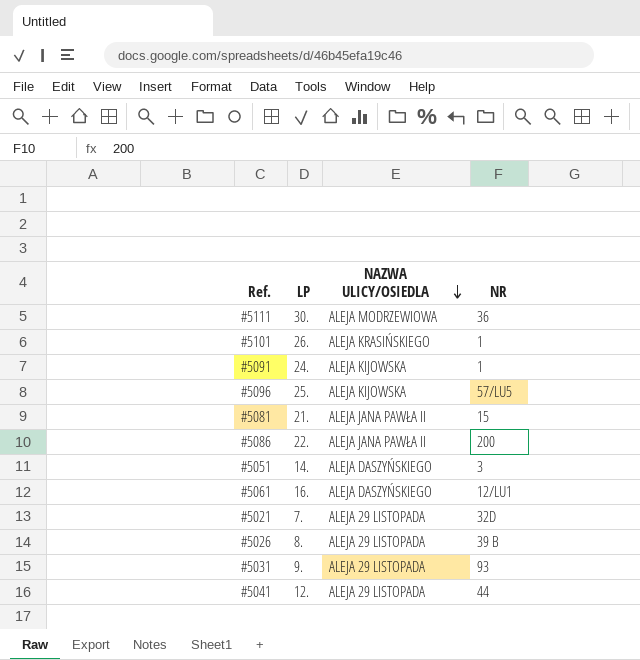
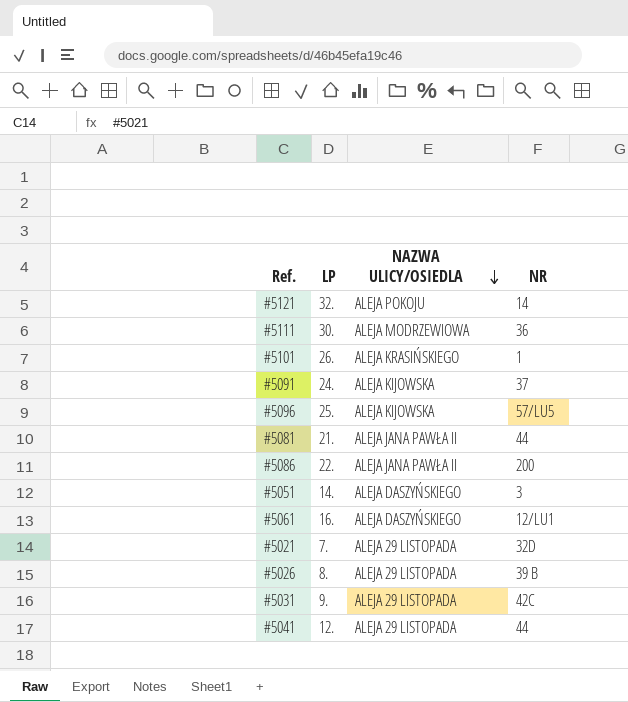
row #5121: none -> 32. | ALEJA POKOJU | 14
#5091 | NR: 1 -> 37
#5081 | NR: 15 -> 44
#5031 | NR: 93 -> 42C

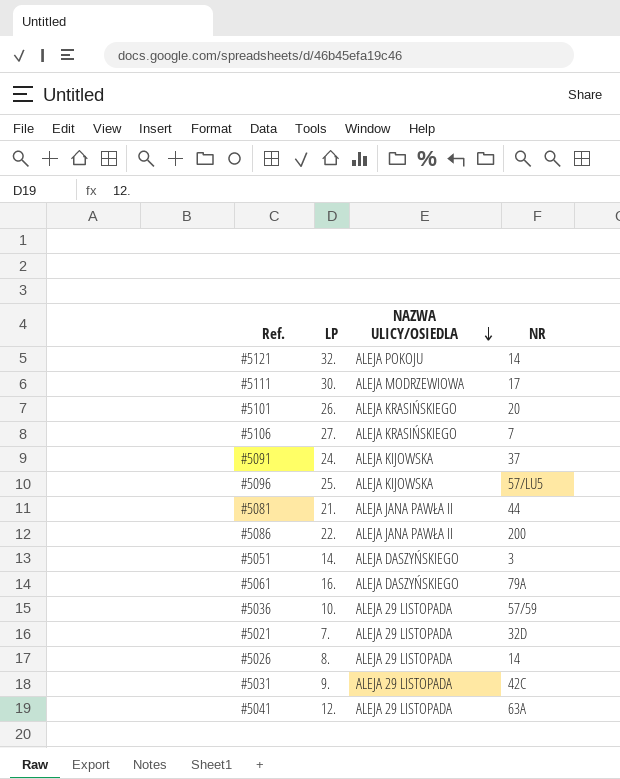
#5111 | NR: 36 -> 17
#5101 | NR: 1 -> 20
row #5106: none -> 27. | ALEJA KRASIŃSKIEGO | 7
#5061 | NR: 12/LU1 -> 79A
row #5036: none -> 10. | ALEJA 29 LISTOPADA | 57/59
#5026 | NR: 39 B -> 14
#5041 | NR: 44 -> 63A

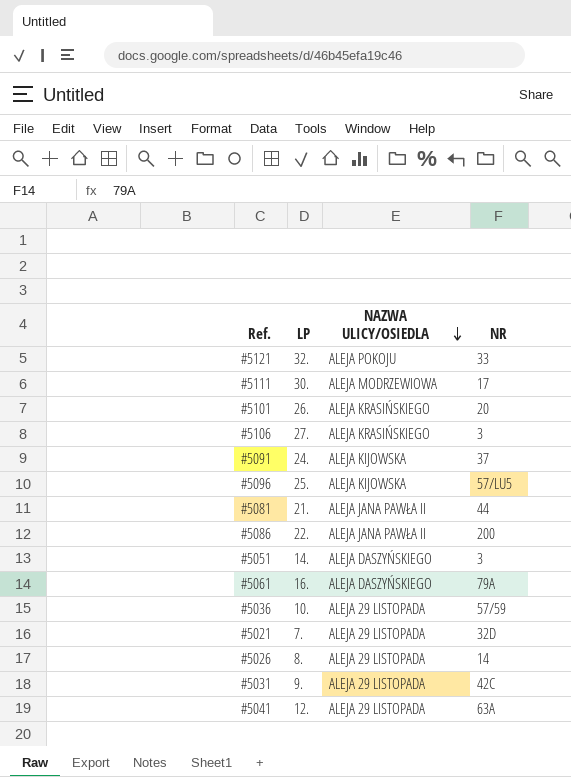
#5121 | NR: 14 -> 33
#5106 | NR: 7 -> 3

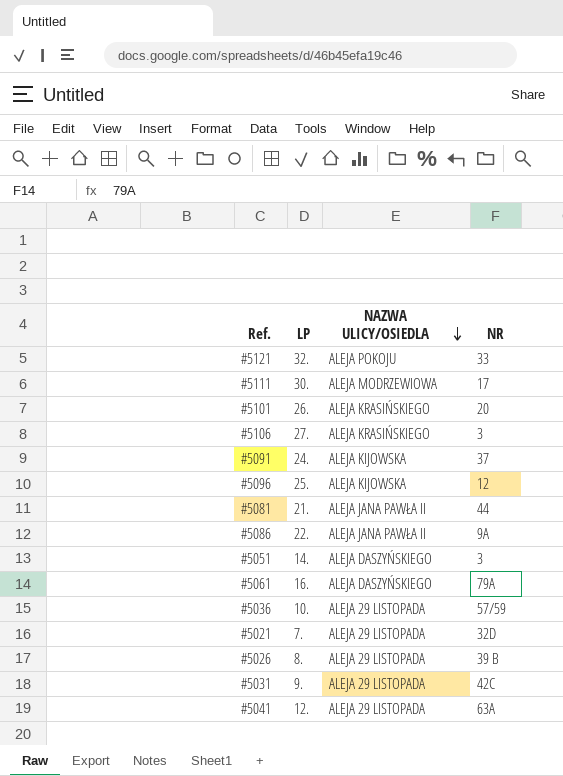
#5096 | NR: 57/LU5 -> 12
#5086 | NR: 200 -> 9A
#5026 | NR: 14 -> 39 B

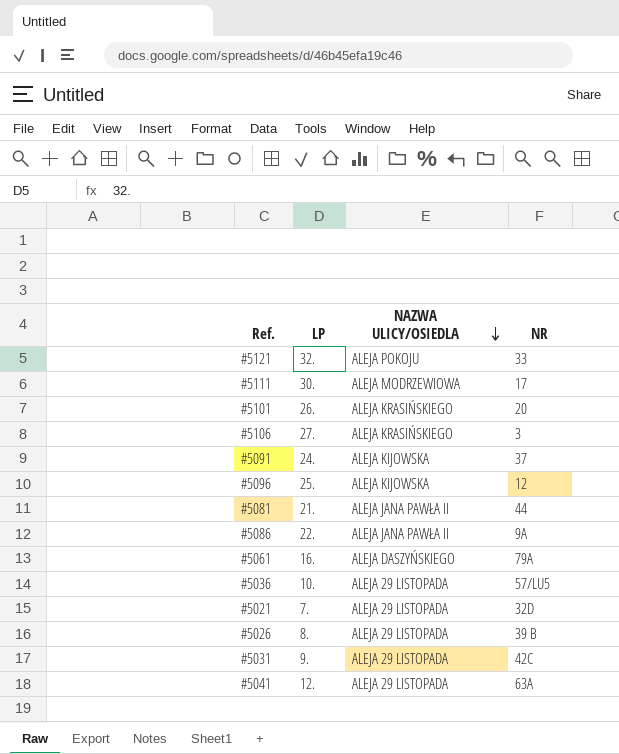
row #5051: 14. | ALEJA DASZYŃSKIEGO | 3 -> none
#5036 | NR: 57/59 -> 57/LU5

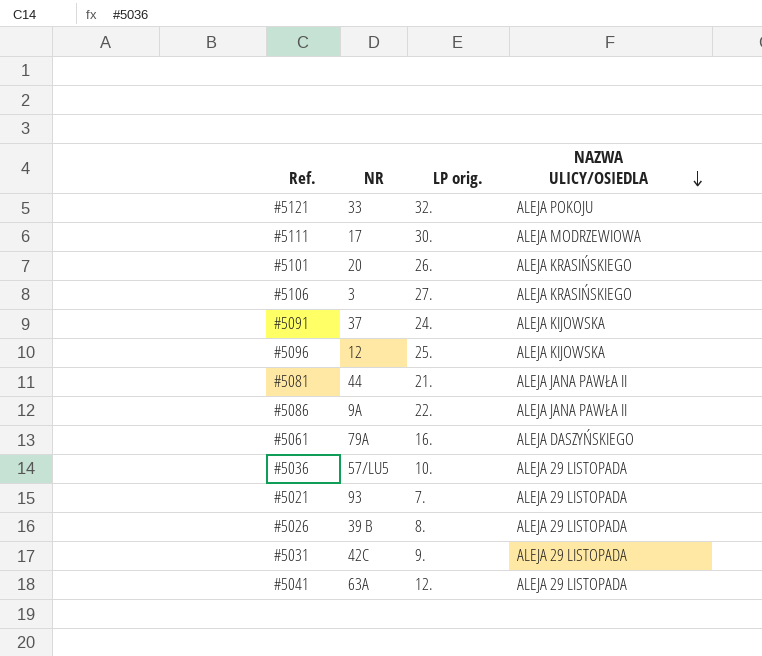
column NR | position: 4 -> 2
column name: LP -> LP orig.
#5021 | NR: 32D -> 93

